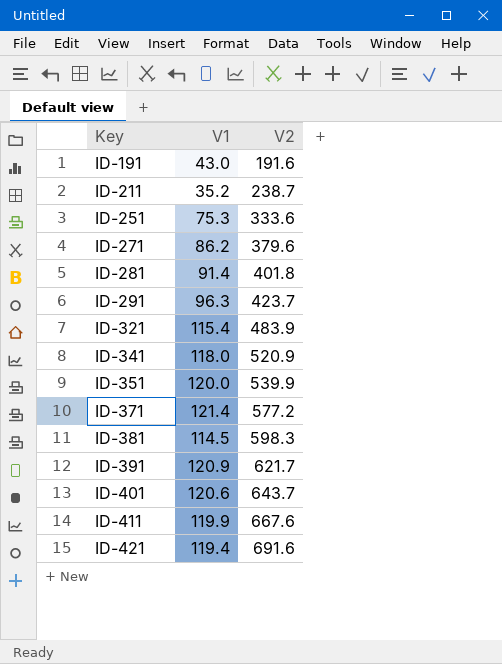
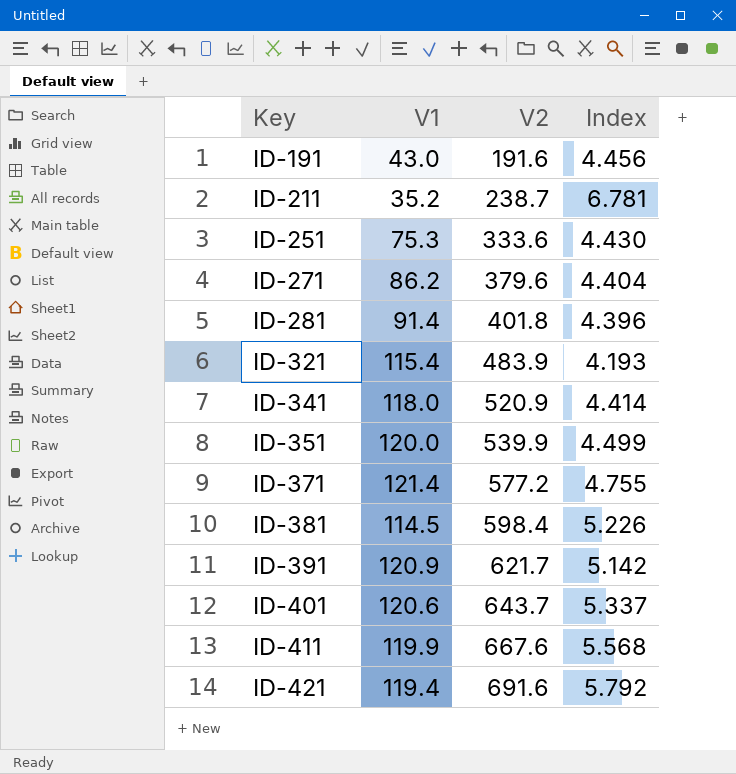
column Index | formula: none -> [V2] / [V1]
row ID-291: 96.3 | 423.7 -> none
ID-381 | V2: 598.3 -> 598.4

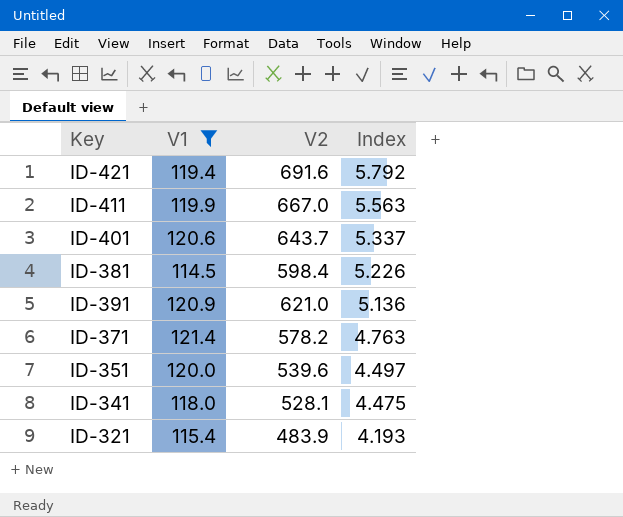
filter: none -> V1 >= 114.5
row order: Key ascending -> Index descending
ID-411 | V2: 667.6 -> 667.0
ID-411 | Index: 5.568 -> 5.563
ID-391 | V2: 621.7 -> 621.0
ID-391 | Index: 5.142 -> 5.136
ID-371 | V2: 577.2 -> 578.2
ID-371 | Index: 4.755 -> 4.763
ID-351 | V2: 539.9 -> 539.6
ID-351 | Index: 4.499 -> 4.497
ID-341 | V2: 520.9 -> 528.1
ID-341 | Index: 4.414 -> 4.475

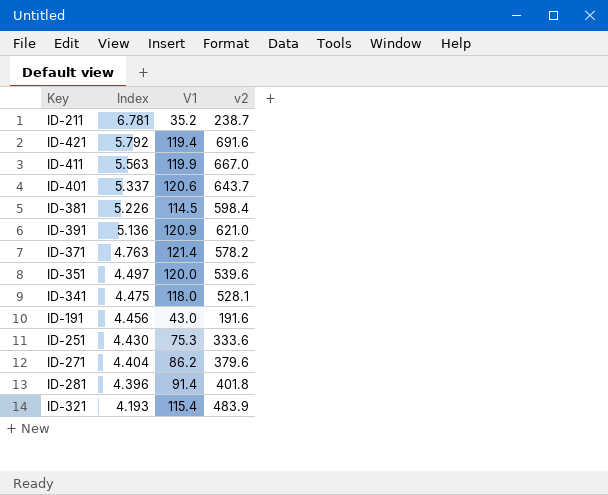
filter: V1 >= 114.5 -> none
column Index | position: 4 -> 2
column name: V2 -> v2

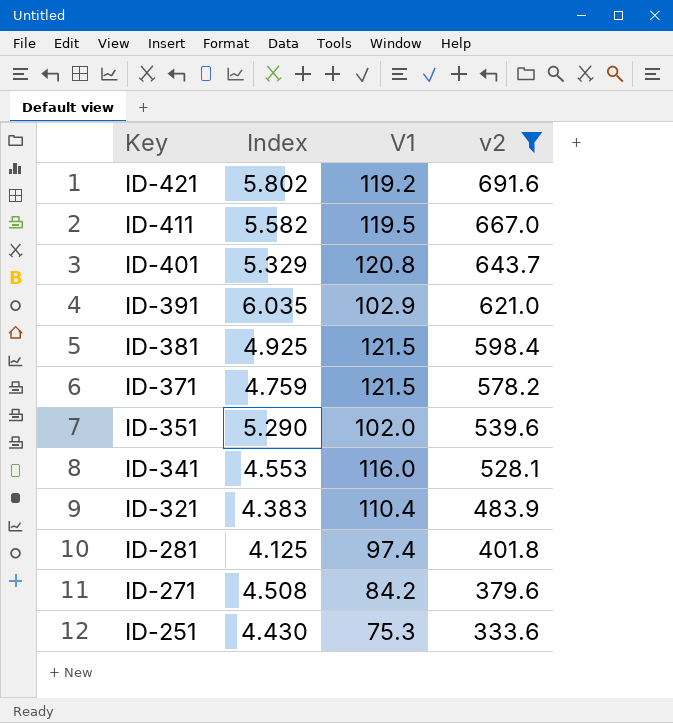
filter: none -> v2 >= 333.6
row order: Index descending -> Key descending
ID-421 | Index: 5.792 -> 5.802
ID-421 | V1: 119.4 -> 119.2
ID-411 | Index: 5.563 -> 5.582
ID-411 | V1: 119.9 -> 119.5
ID-401 | Index: 5.337 -> 5.329
ID-401 | V1: 120.6 -> 120.8
ID-391 | Index: 5.136 -> 6.035
ID-391 | V1: 120.9 -> 102.9
ID-381 | Index: 5.226 -> 4.925
ID-381 | V1: 114.5 -> 121.5
ID-371 | Index: 4.763 -> 4.759
ID-371 | V1: 121.4 -> 121.5
ID-351 | Index: 4.497 -> 5.290
ID-351 | V1: 120.0 -> 102.0
ID-341 | Index: 4.475 -> 4.553
ID-341 | V1: 118.0 -> 116.0
ID-321 | Index: 4.193 -> 4.383
ID-321 | V1: 115.4 -> 110.4
ID-281 | Index: 4.396 -> 4.125
ID-281 | V1: 91.4 -> 97.4
ID-271 | Index: 4.404 -> 4.508
ID-271 | V1: 86.2 -> 84.2

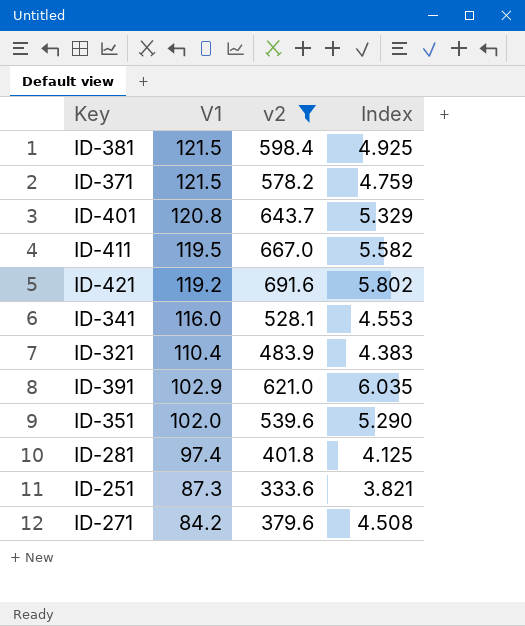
row order: Key descending -> V1 descending
column Index | position: 2 -> 4
ID-251 | V1: 75.3 -> 87.3
ID-251 | Index: 4.430 -> 3.821

